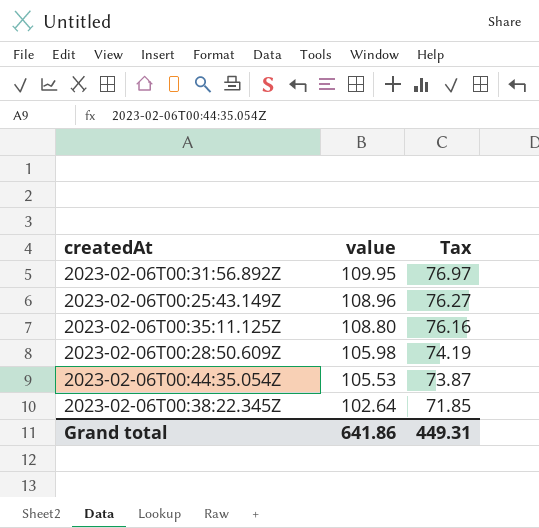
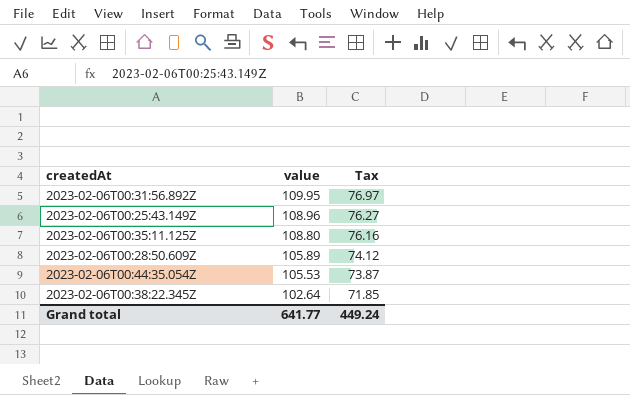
2023-02-06T00:28:50.609Z | value: 105.98 -> 105.89
2023-02-06T00:28:50.609Z | Tax: 74.19 -> 74.12
Grand total | value: 641.86 -> 641.77
Grand total | Tax: 449.31 -> 449.24

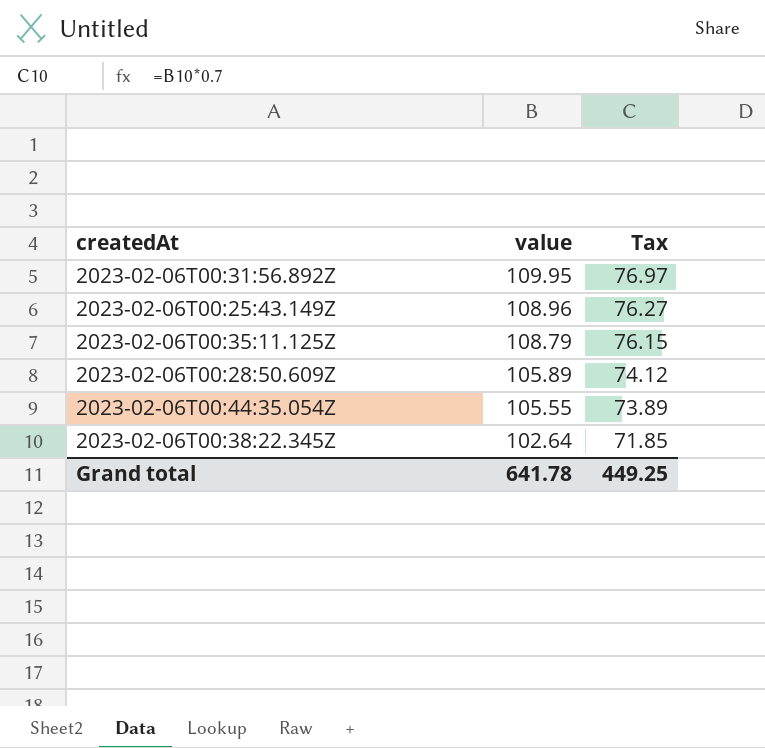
2023-02-06T00:35:11.125Z | value: 108.80 -> 108.79
2023-02-06T00:35:11.125Z | Tax: 76.16 -> 76.15
2023-02-06T00:44:35.054Z | value: 105.53 -> 105.55
2023-02-06T00:44:35.054Z | Tax: 73.87 -> 73.89
Grand total | value: 641.77 -> 641.78
Grand total | Tax: 449.24 -> 449.25

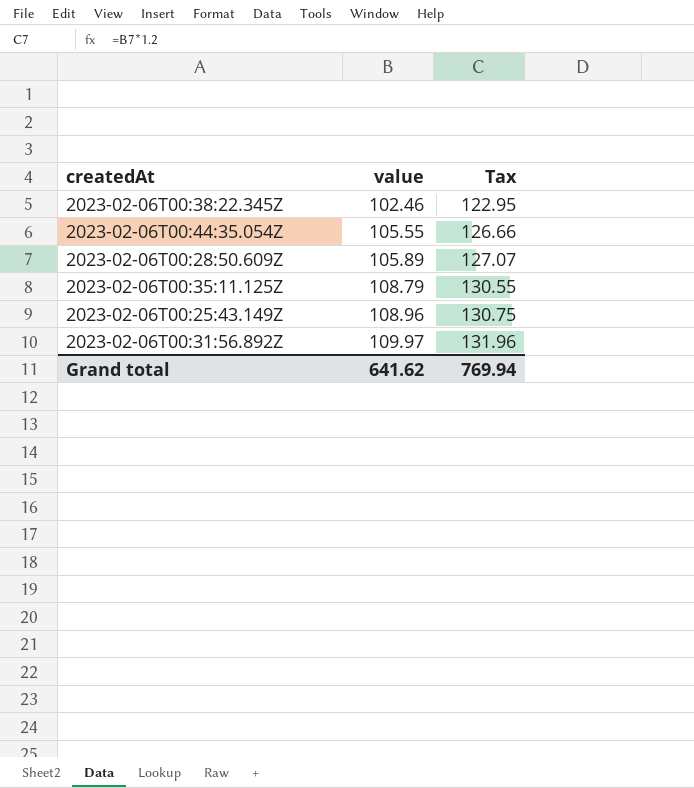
row order: value descending -> value ascending
column Tax | formula: [value] * 0.7 -> [value] * 1.2
2023-02-06T00:38:22.345Z | value: 102.64 -> 102.46
2023-02-06T00:31:56.892Z | value: 109.95 -> 109.97
Grand total | value: 641.78 -> 641.62
Grand total | Tax: 449.25 -> 769.94

